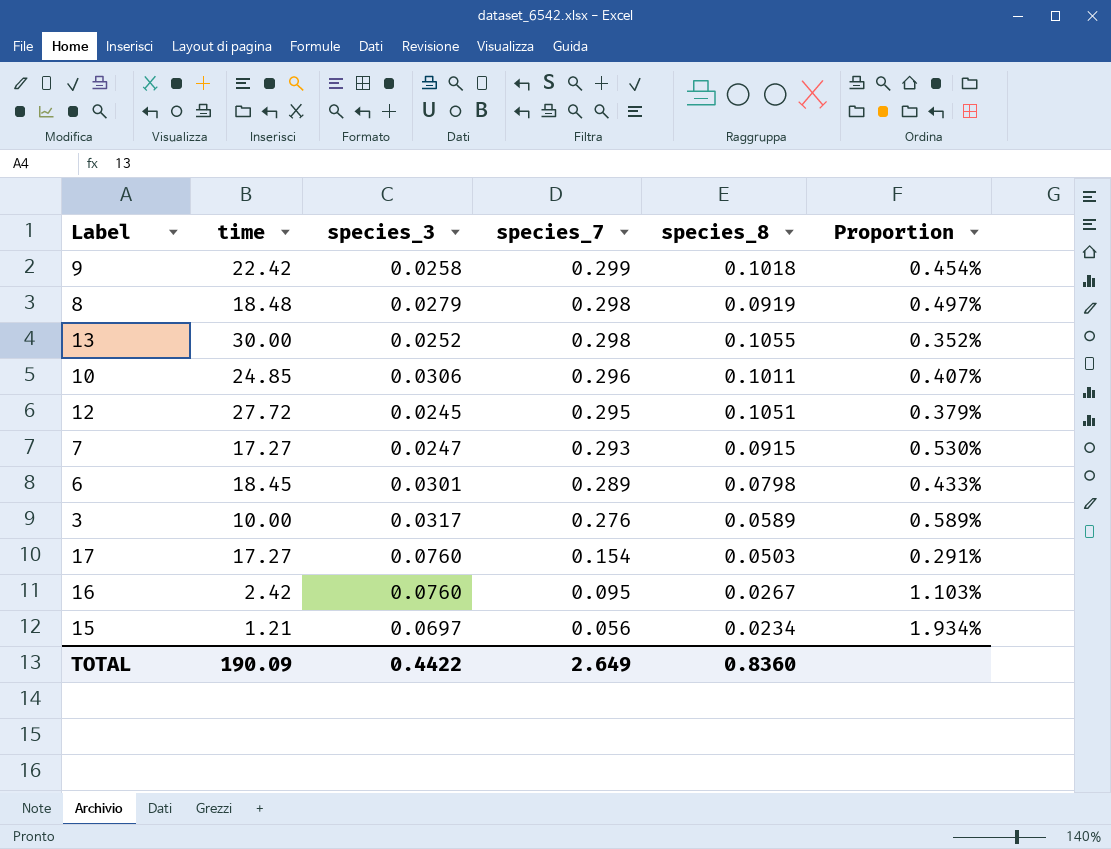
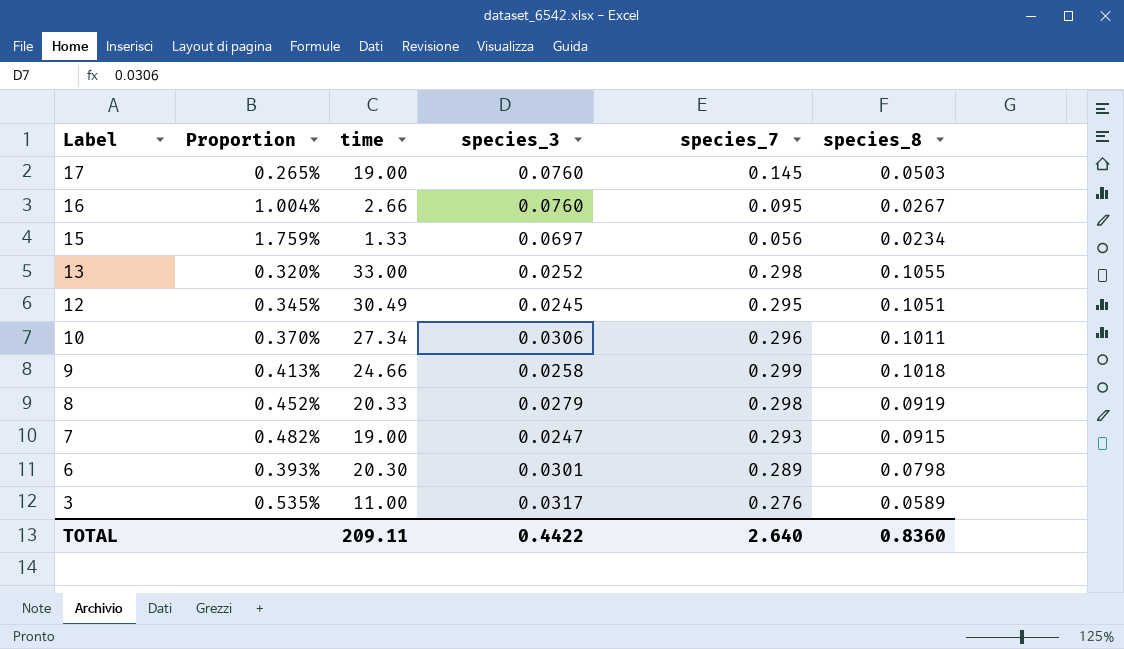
row order: species_7 descending -> Label descending
column Proportion | position: 6 -> 2
17 | Proportion: 0.291% -> 0.265%
17 | time: 17.27 -> 19.00
17 | species_7: 0.154 -> 0.145
16 | Proportion: 1.103% -> 1.004%
16 | time: 2.42 -> 2.66
15 | Proportion: 1.934% -> 1.759%
15 | time: 1.21 -> 1.33
13 | Proportion: 0.352% -> 0.320%
13 | time: 30.00 -> 33.00
12 | Proportion: 0.379% -> 0.345%
12 | time: 27.72 -> 30.49
10 | Proportion: 0.407% -> 0.370%
10 | time: 24.85 -> 27.34
9 | Proportion: 0.454% -> 0.413%
9 | time: 22.42 -> 24.66
8 | Proportion: 0.497% -> 0.452%
8 | time: 18.48 -> 20.33
7 | Proportion: 0.530% -> 0.482%
7 | time: 17.27 -> 19.00
6 | Proportion: 0.433% -> 0.393%
6 | time: 18.45 -> 20.30
3 | Proportion: 0.589% -> 0.535%
3 | time: 10.00 -> 11.00
TOTAL | time: 190.09 -> 209.11
TOTAL | species_7: 2.649 -> 2.640

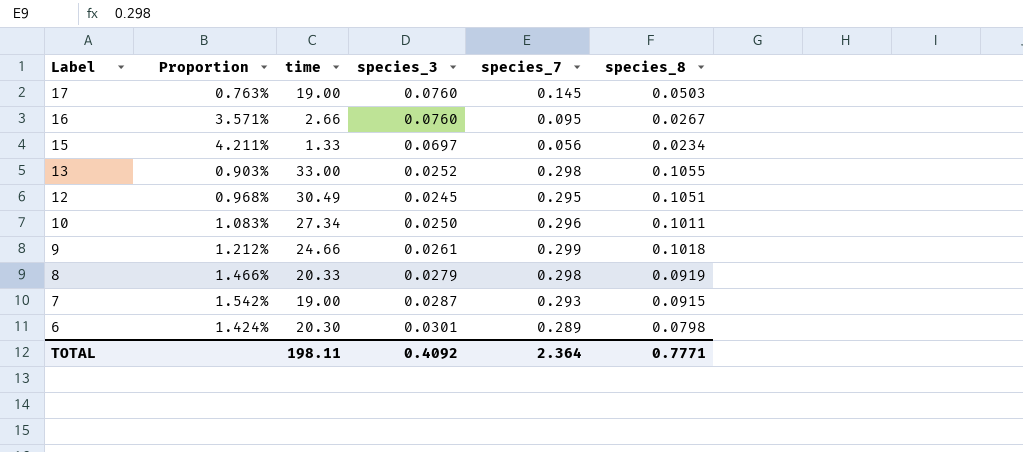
column Proportion | formula: [species_8] / [time] -> [species_7] / [time]
row 3: 0.535% | 11.00 | 0.0317 | 0.276 | 0.0589 -> none
10 | species_3: 0.0306 -> 0.0250
9 | species_3: 0.0258 -> 0.0261
7 | species_3: 0.0247 -> 0.0287
TOTAL | time: 209.11 -> 198.11
TOTAL | species_3: 0.4422 -> 0.4092
TOTAL | species_7: 2.640 -> 2.364
TOTAL | species_8: 0.8360 -> 0.7771

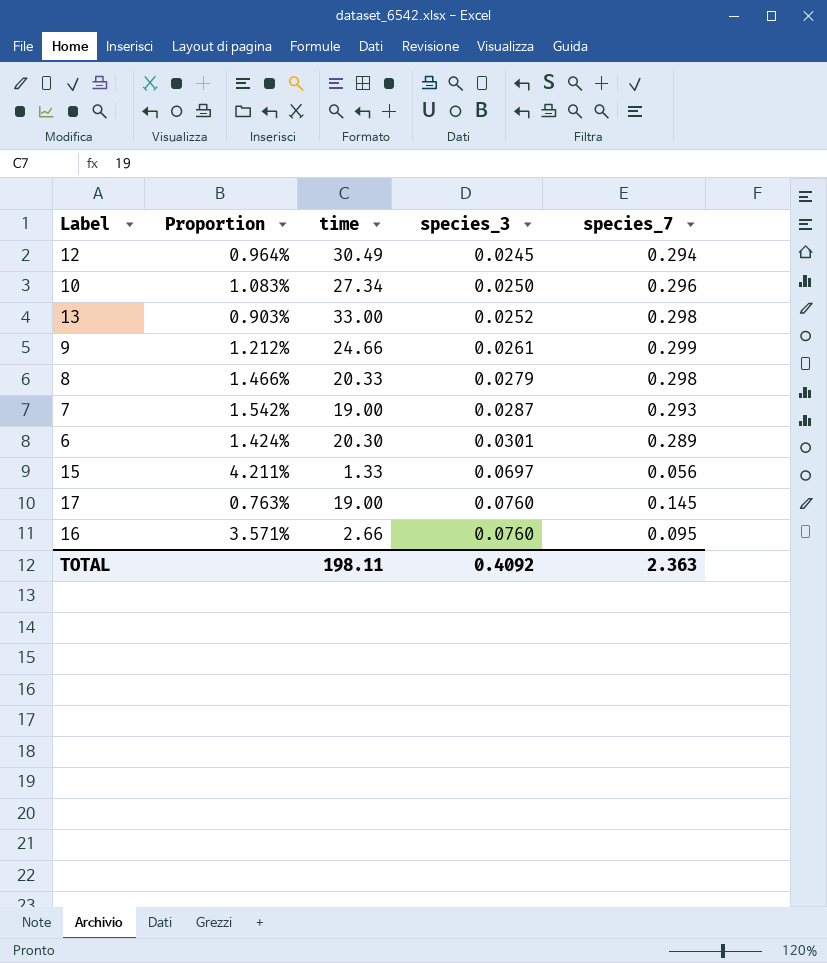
row order: Label descending -> species_3 ascending
column species_8 | position: 6 -> none
12 | Proportion: 0.968% -> 0.964%
12 | species_7: 0.295 -> 0.294
TOTAL | species_7: 2.364 -> 2.363

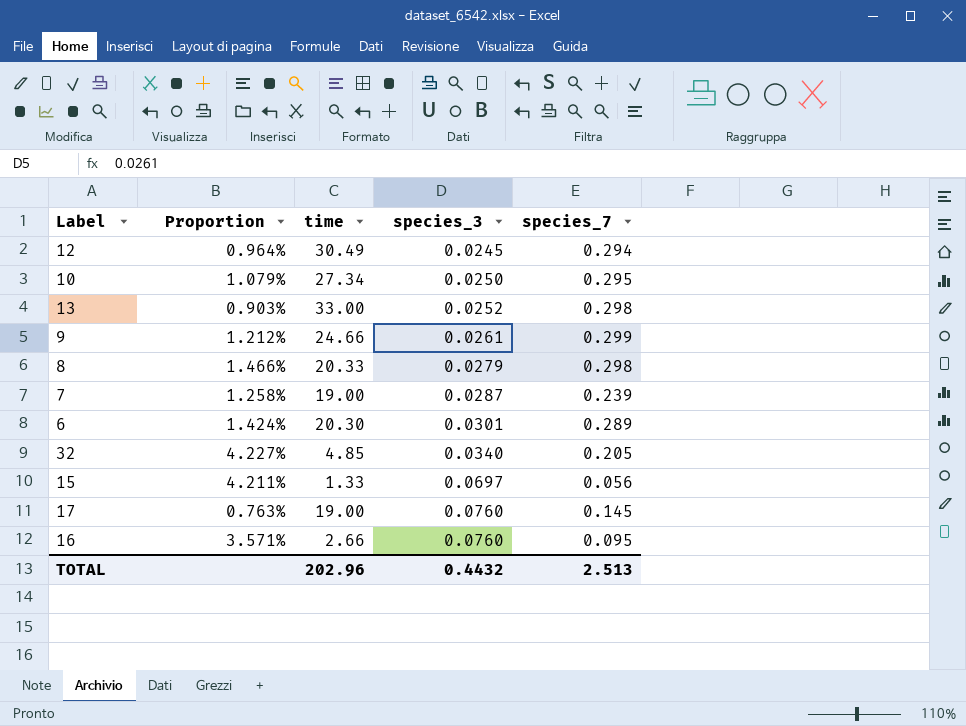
10 | Proportion: 1.083% -> 1.079%
10 | species_7: 0.296 -> 0.295
7 | Proportion: 1.542% -> 1.258%
7 | species_7: 0.293 -> 0.239
row 32: none -> 4.227% | 4.85 | 0.0340 | 0.205
TOTAL | time: 198.11 -> 202.96
TOTAL | species_3: 0.4092 -> 0.4432
TOTAL | species_7: 2.363 -> 2.513

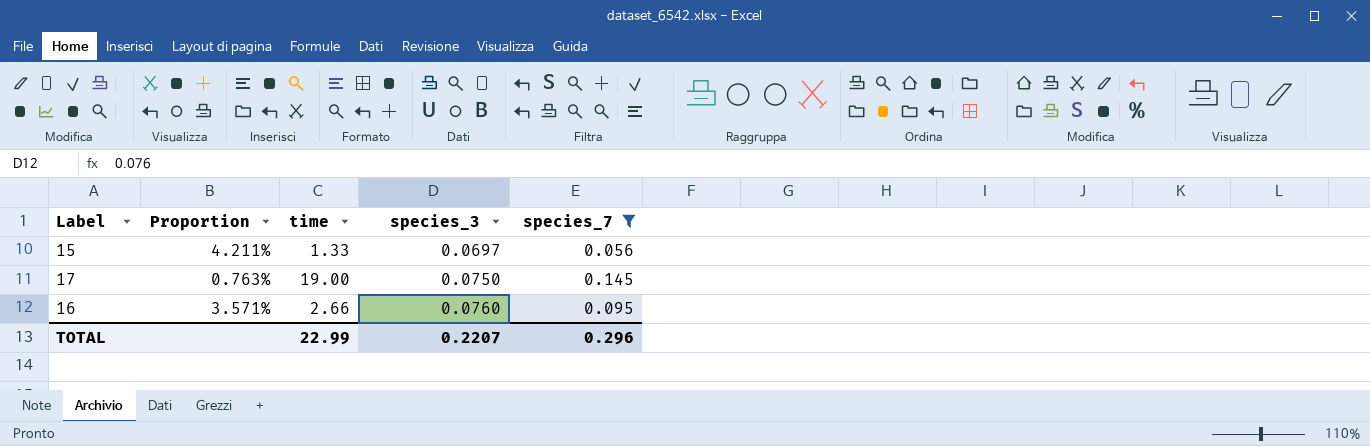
filter: none -> species_7 <= 0.145
17 | species_3: 0.0760 -> 0.0750
TOTAL | time: 202.96 -> 22.99
TOTAL | species_3: 0.4432 -> 0.2207
TOTAL | species_7: 2.513 -> 0.296

